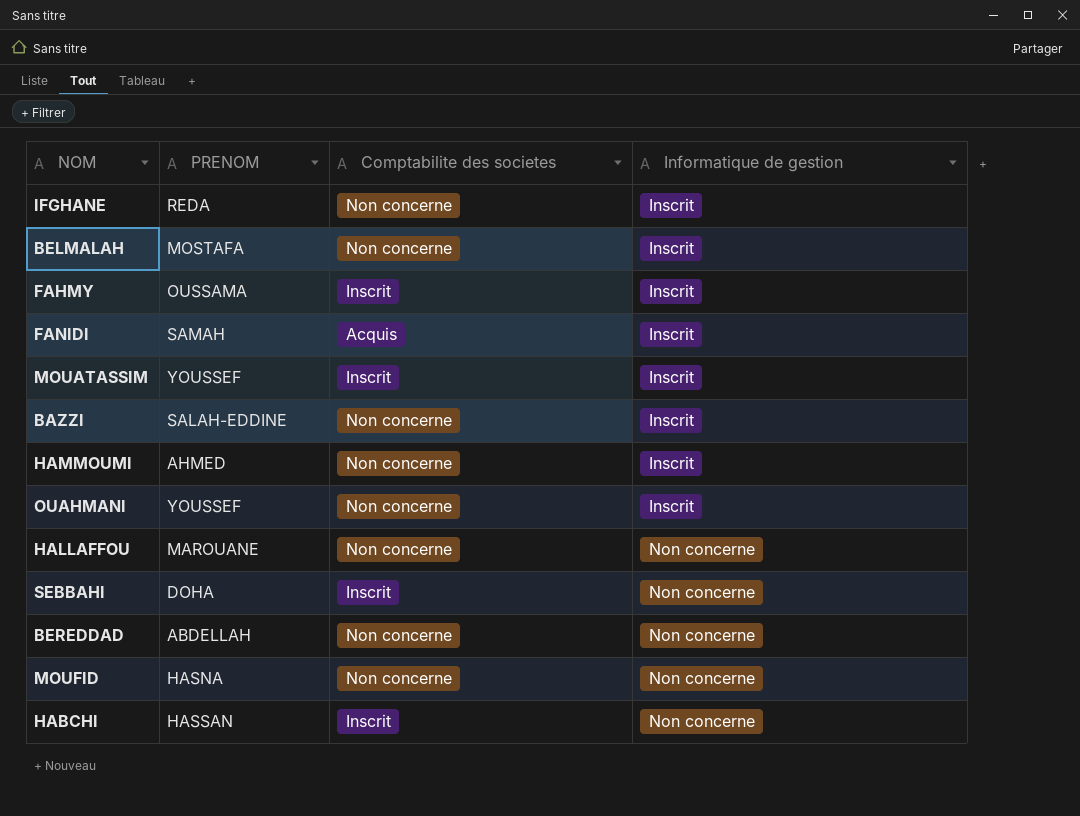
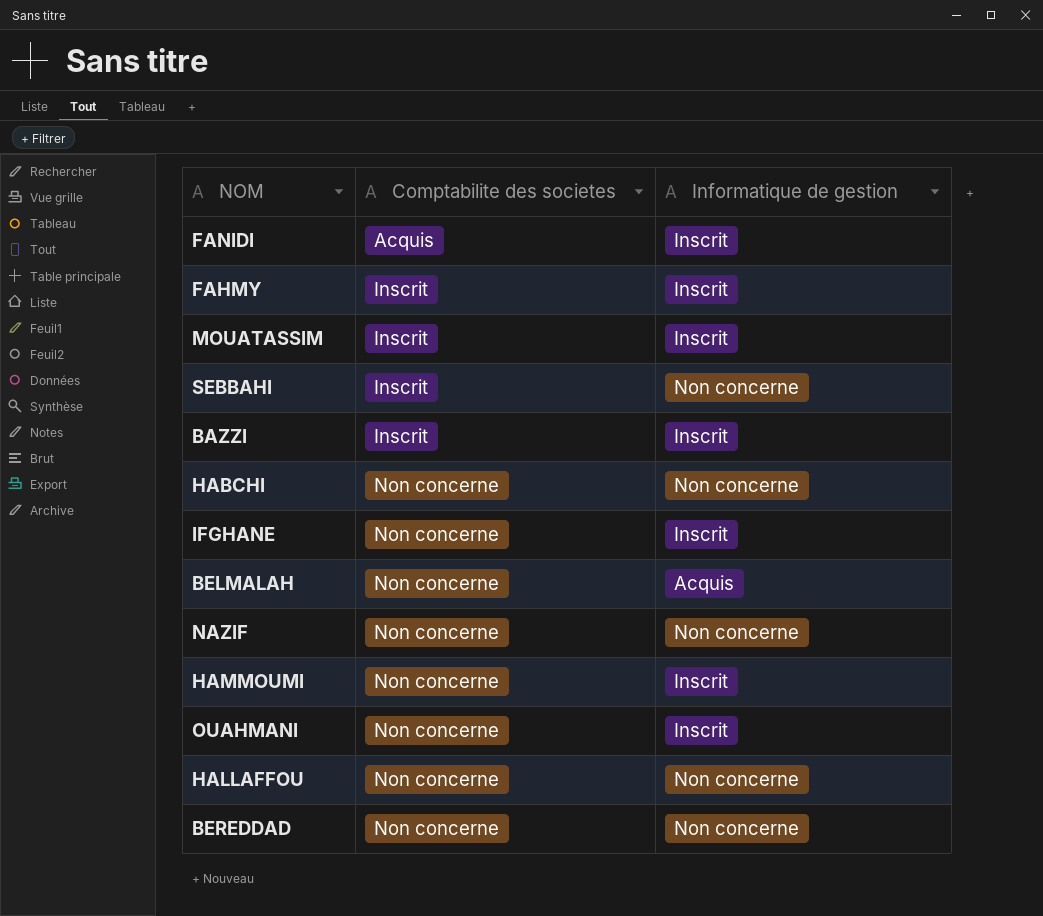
row order: Informatique de gestion ascending -> Comptabilite des societes ascending
column PRENOM | position: 2 -> none
row MOUFID: HASNA | Non concerne | Non concerne -> none
BAZZI | Comptabilite des societes: Non concerne -> Inscrit
HABCHI | Comptabilite des societes: Inscrit -> Non concerne
BELMALAH | Informatique de gestion: Inscrit -> Acquis
row NAZIF: none -> Non concerne | Non concerne

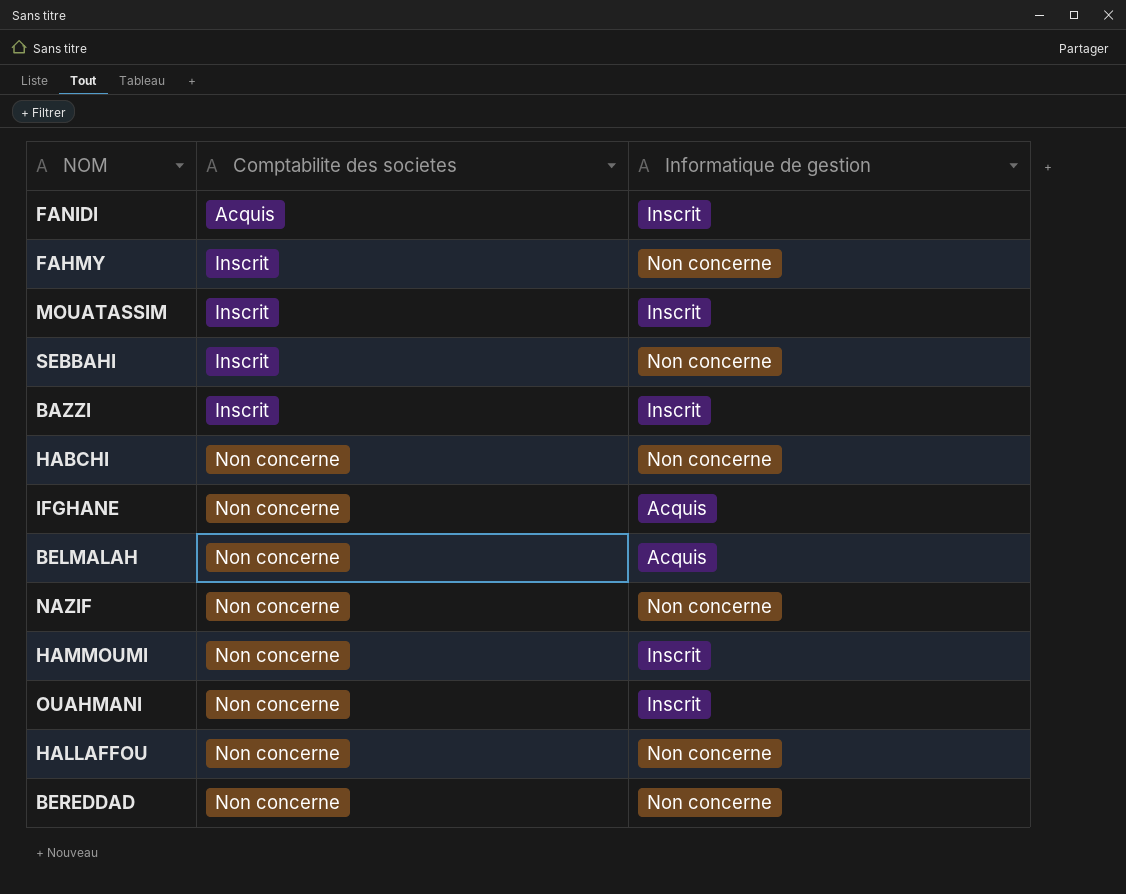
FAHMY | Informatique de gestion: Inscrit -> Non concerne
IFGHANE | Informatique de gestion: Inscrit -> Acquis

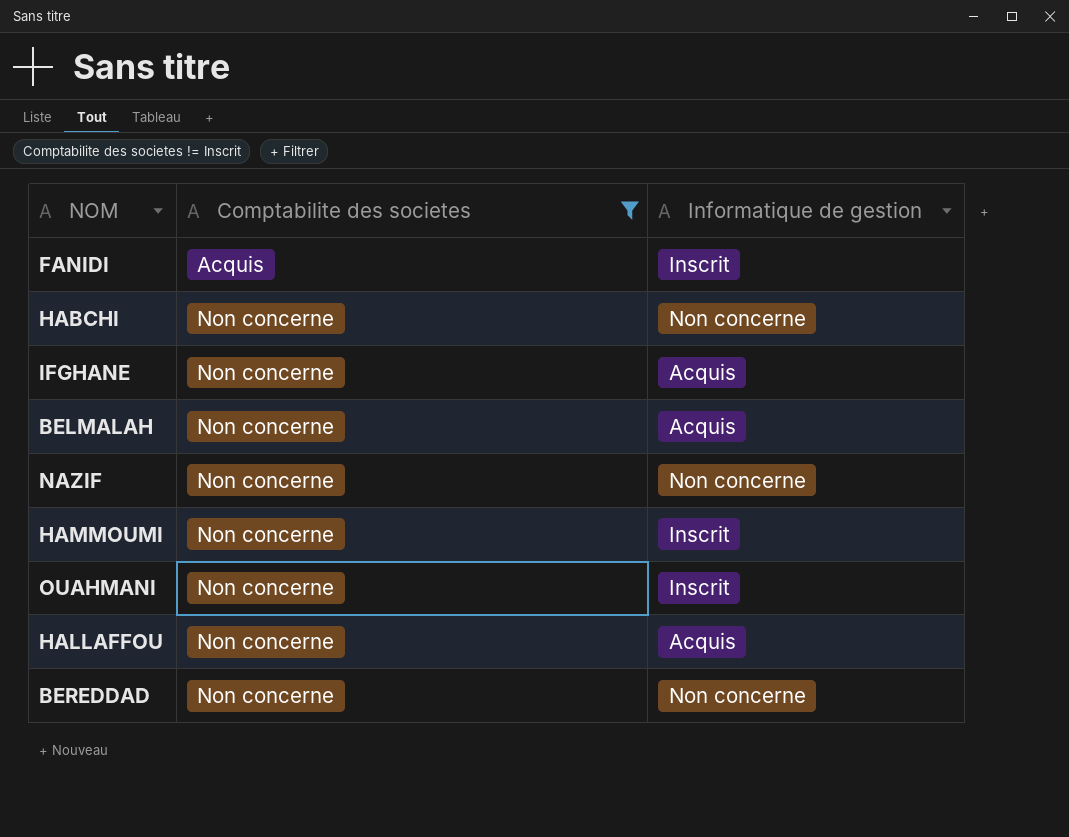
filter: none -> Comptabilite des societes != Inscrit
HALLAFFOU | Informatique de gestion: Non concerne -> Acquis

